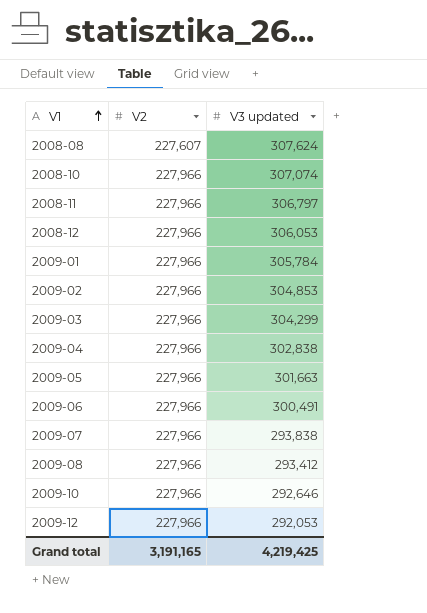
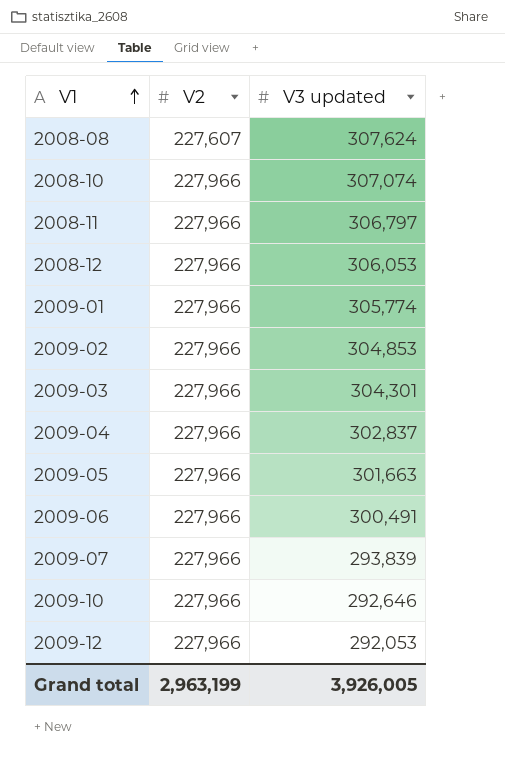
row 2009-08: 227,966 | 293,412 -> none
2009-01 | V3 updated: 305,784 -> 305,774
2009-03 | V3 updated: 304,299 -> 304,301
2009-04 | V3 updated: 302,838 -> 302,837
2009-07 | V3 updated: 293,838 -> 293,839
Grand total | V2: 3,191,165 -> 2,963,199
Grand total | V3 updated: 4,219,425 -> 3,926,005

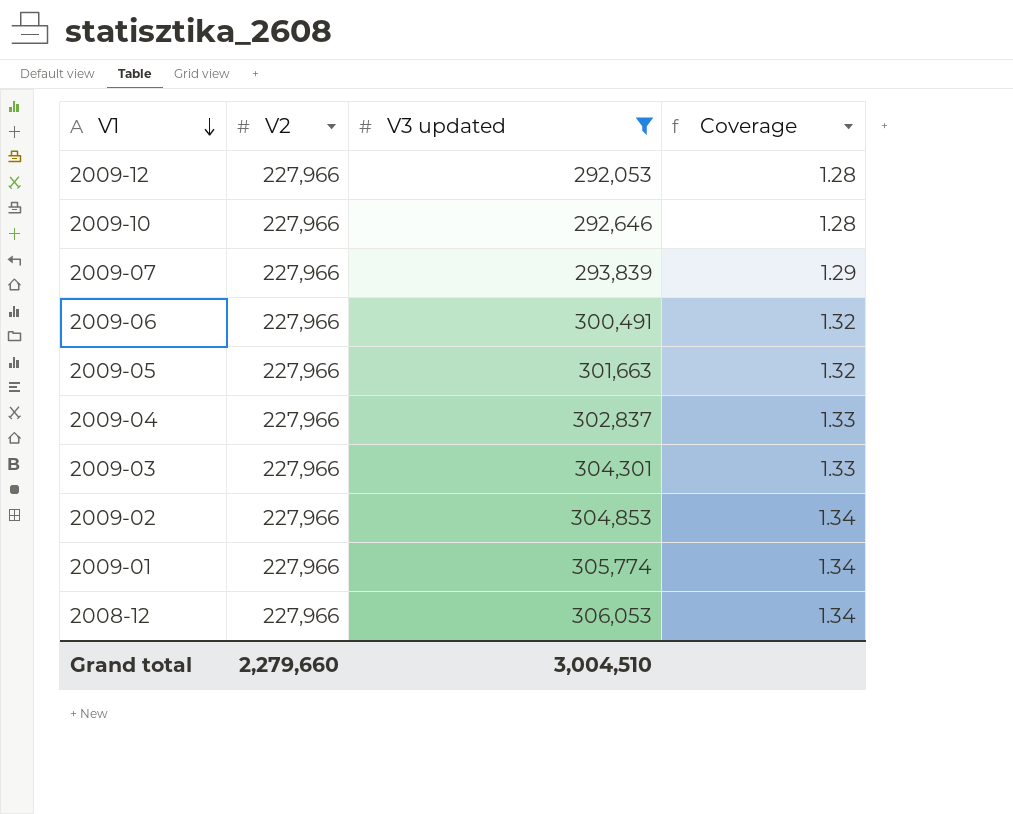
filter: none -> V3 updated <= 306,053
row order: V1 ascending -> V1 descending
column Coverage | formula: none -> [V3 updated] / [V2]
Grand total | V2: 2,963,199 -> 2,279,660
Grand total | V3 updated: 3,926,005 -> 3,004,510

